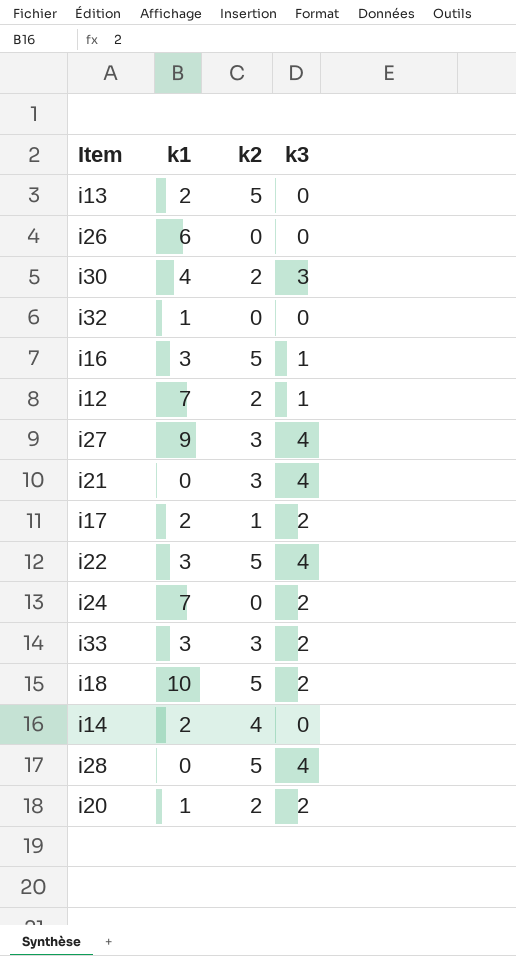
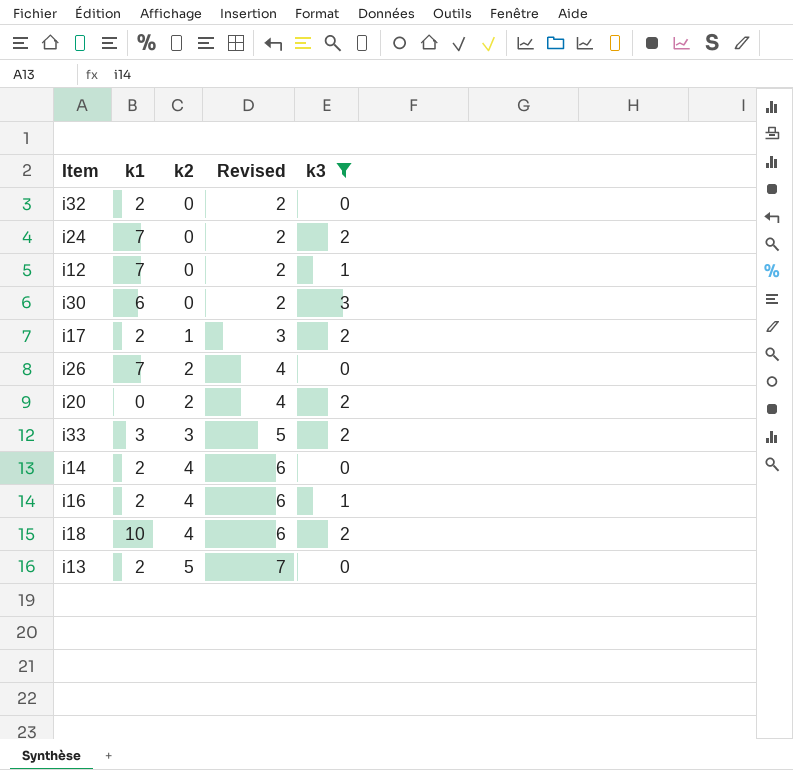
filter: none -> k3 != 4
row order: none -> k2 ascending
column Revised | formula: none -> [k2] + 2
i32 | k1: 1 -> 2
i12 | k2: 2 -> 0
i30 | k1: 4 -> 6
i30 | k2: 2 -> 0
i26 | k1: 6 -> 7
i26 | k2: 0 -> 2
i20 | k1: 1 -> 0
i16 | k1: 3 -> 2
i16 | k2: 5 -> 4
i18 | k2: 5 -> 4

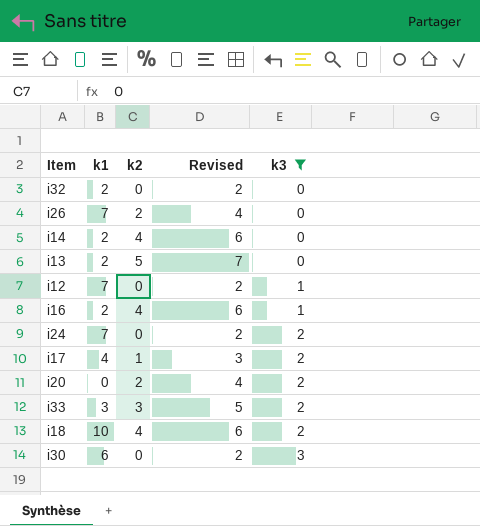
row order: k2 ascending -> k3 ascending
i17 | k1: 2 -> 4

